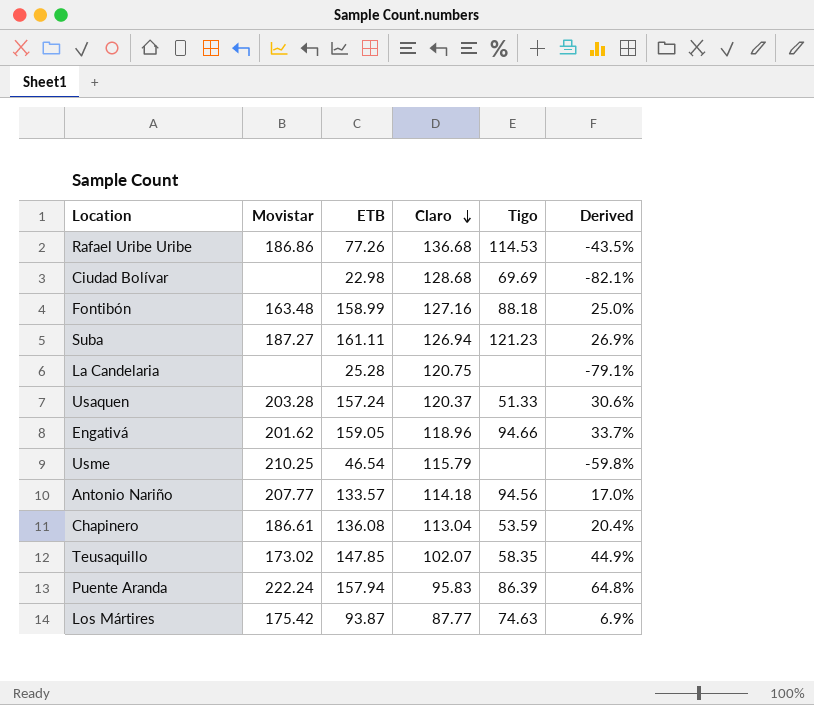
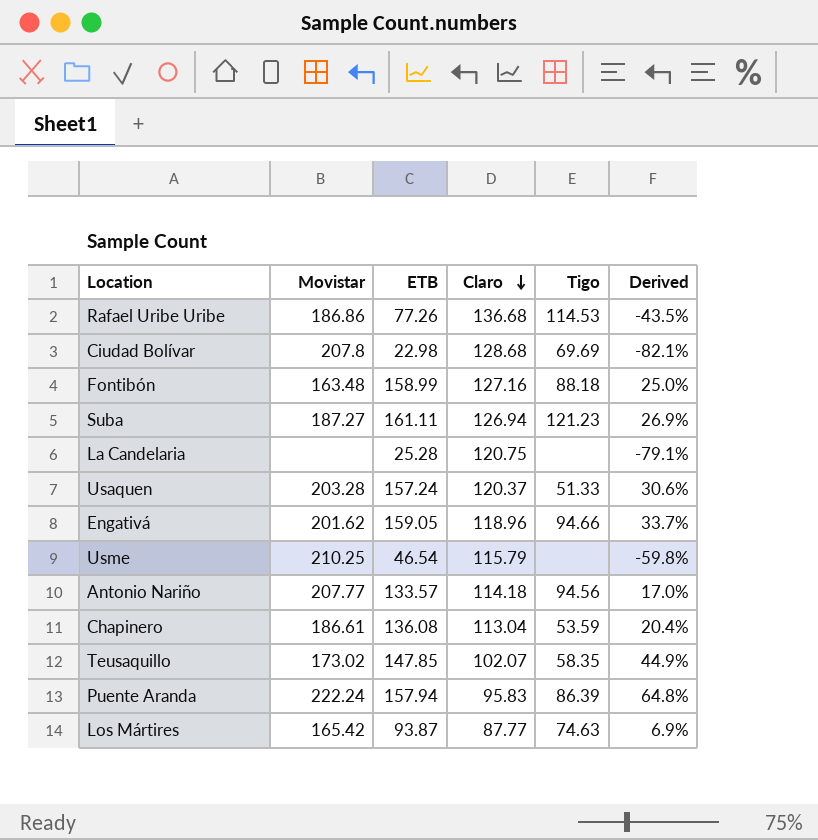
Ciudad Bolívar | Movistar: none -> 207.8
Los Mártires | Movistar: 175.42 -> 165.42

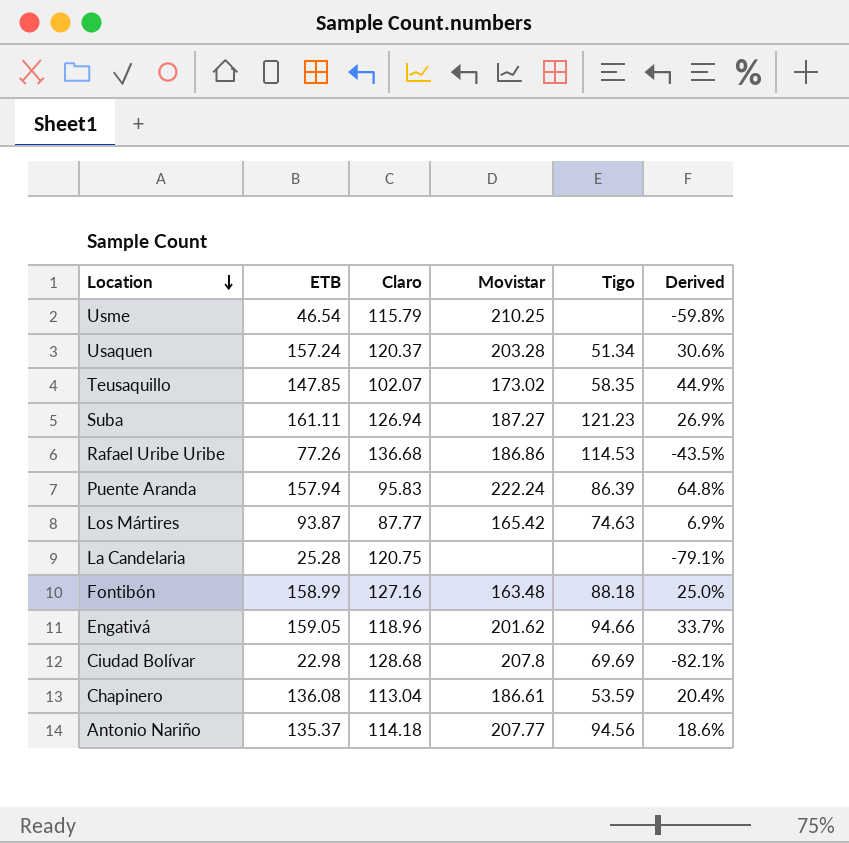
row order: Claro descending -> Location descending
column Movistar | position: 2 -> 4
Usaquen | Tigo: 51.33 -> 51.34
Antonio Nariño | ETB: 133.57 -> 135.37
Antonio Nariño | Derived: 17.0% -> 18.6%

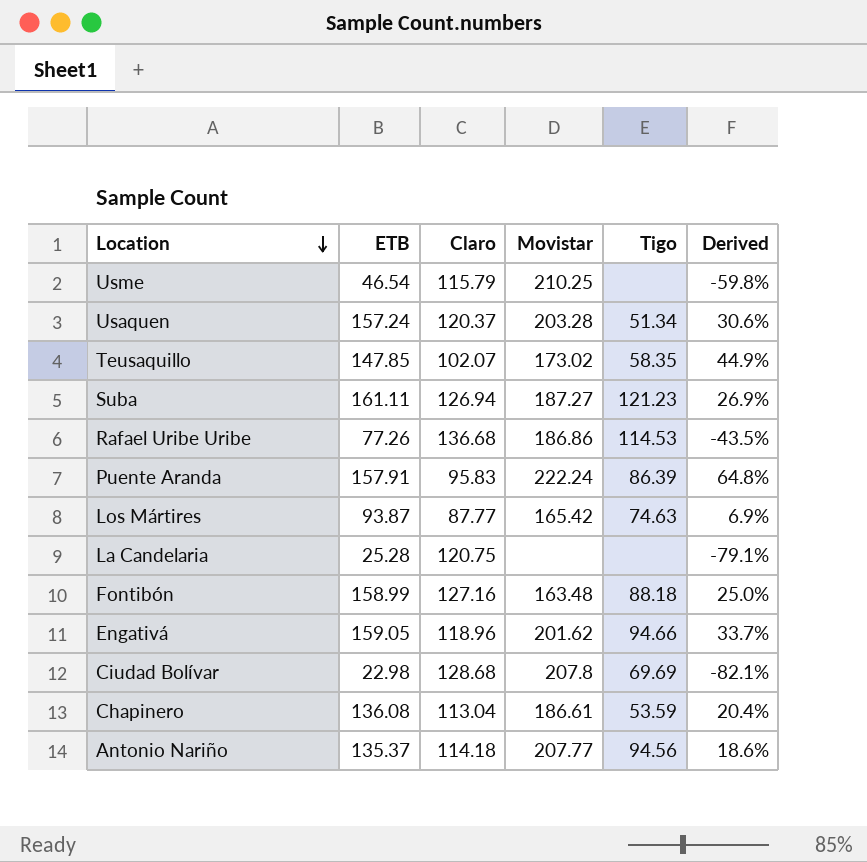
Puente Aranda | ETB: 157.94 -> 157.91

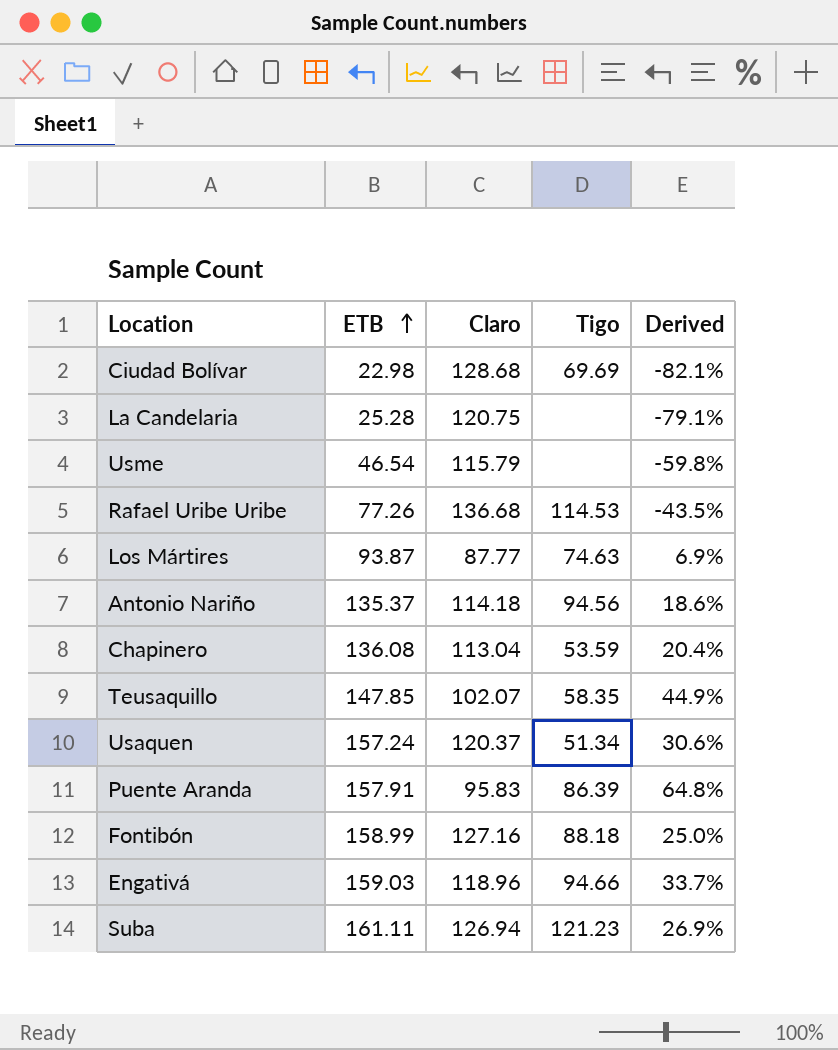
row order: Location descending -> ETB ascending
column Movistar | position: 4 -> none
Engativá | ETB: 159.05 -> 159.03

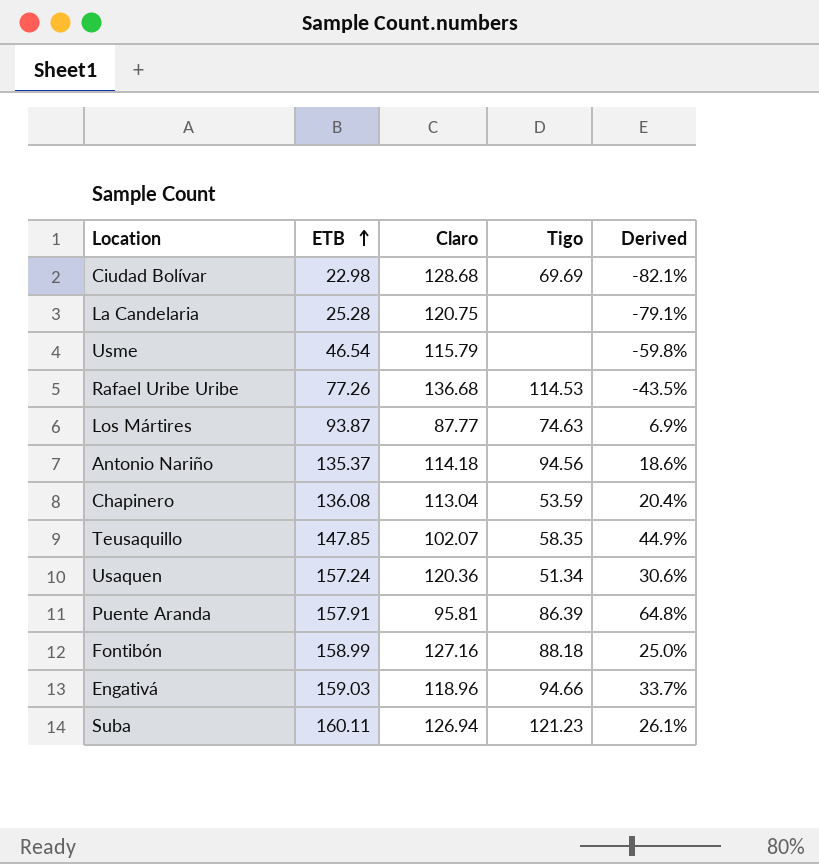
Usaquen | Claro: 120.37 -> 120.36
Puente Aranda | Claro: 95.83 -> 95.81
Suba | ETB: 161.11 -> 160.11
Suba | Derived: 26.9% -> 26.1%

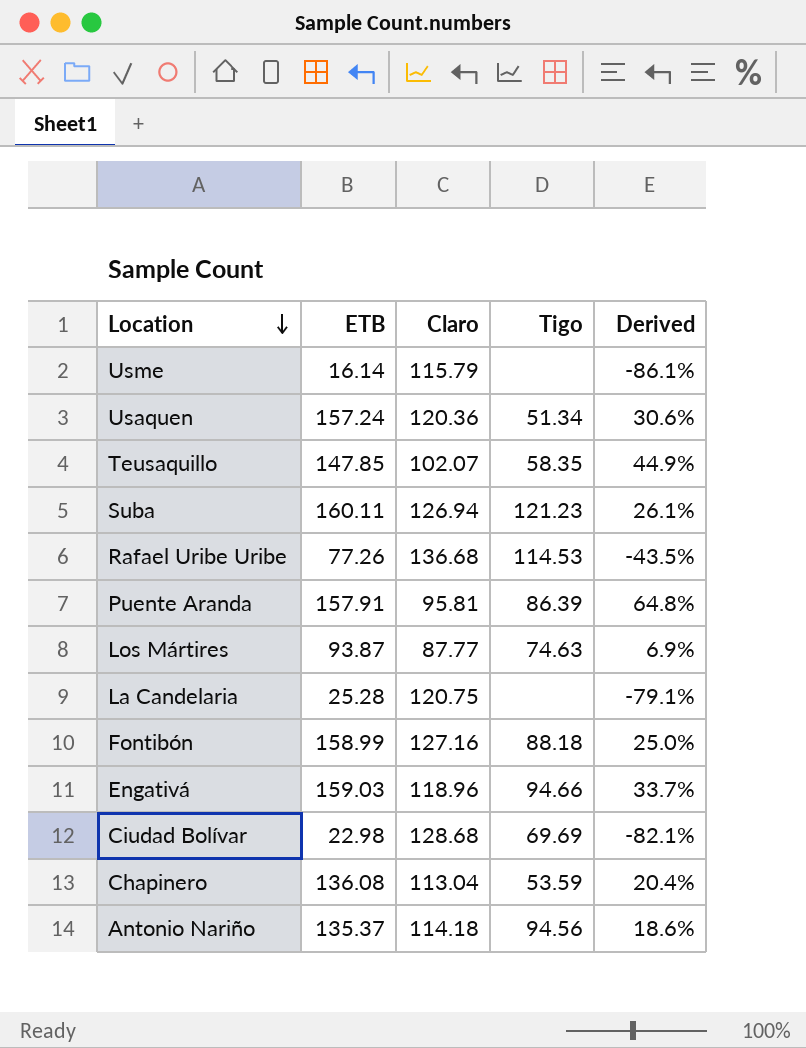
row order: ETB ascending -> Location descending
Usme | ETB: 46.54 -> 16.14
Usme | Derived: -59.8% -> -86.1%

